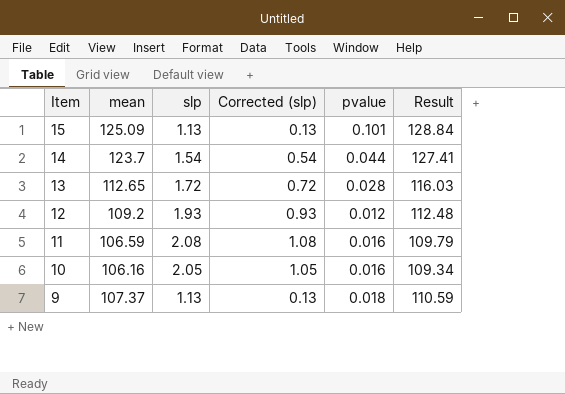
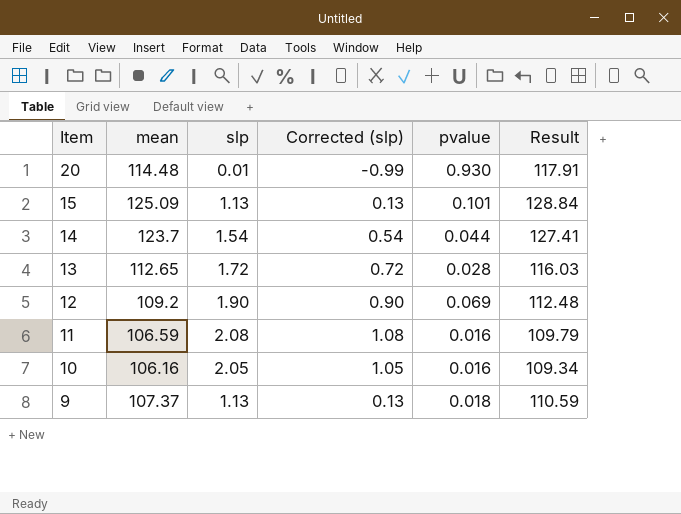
row 20: none -> 114.48 | 0.01 | -0.99 | 0.930 | 117.91
12 | slp: 1.93 -> 1.90
12 | Corrected (slp): 0.93 -> 0.90
12 | pvalue: 0.012 -> 0.069

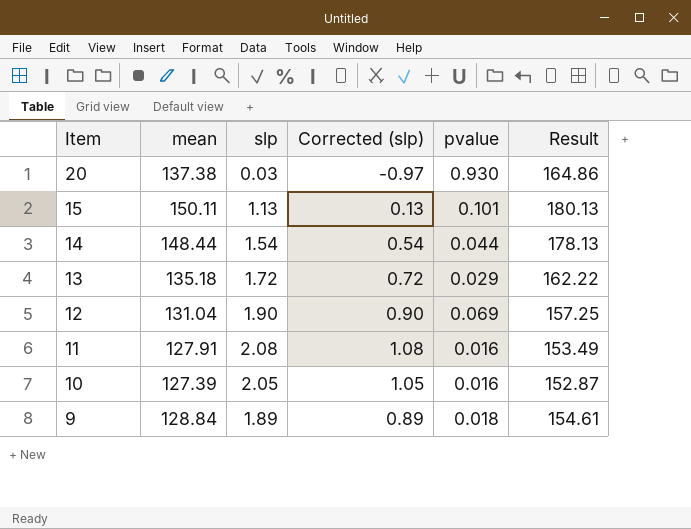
column Result | formula: [mean] * 1.03 -> [mean] * 1.2
20 | mean: 114.48 -> 137.38
20 | slp: 0.01 -> 0.03
20 | Corrected (slp): -0.99 -> -0.97
15 | mean: 125.09 -> 150.11
14 | mean: 123.7 -> 148.44
13 | mean: 112.65 -> 135.18
13 | pvalue: 0.028 -> 0.029
12 | mean: 109.2 -> 131.04
11 | mean: 106.59 -> 127.91
10 | mean: 106.16 -> 127.39
9 | mean: 107.37 -> 128.84
9 | slp: 1.13 -> 1.89
9 | Corrected (slp): 0.13 -> 0.89

